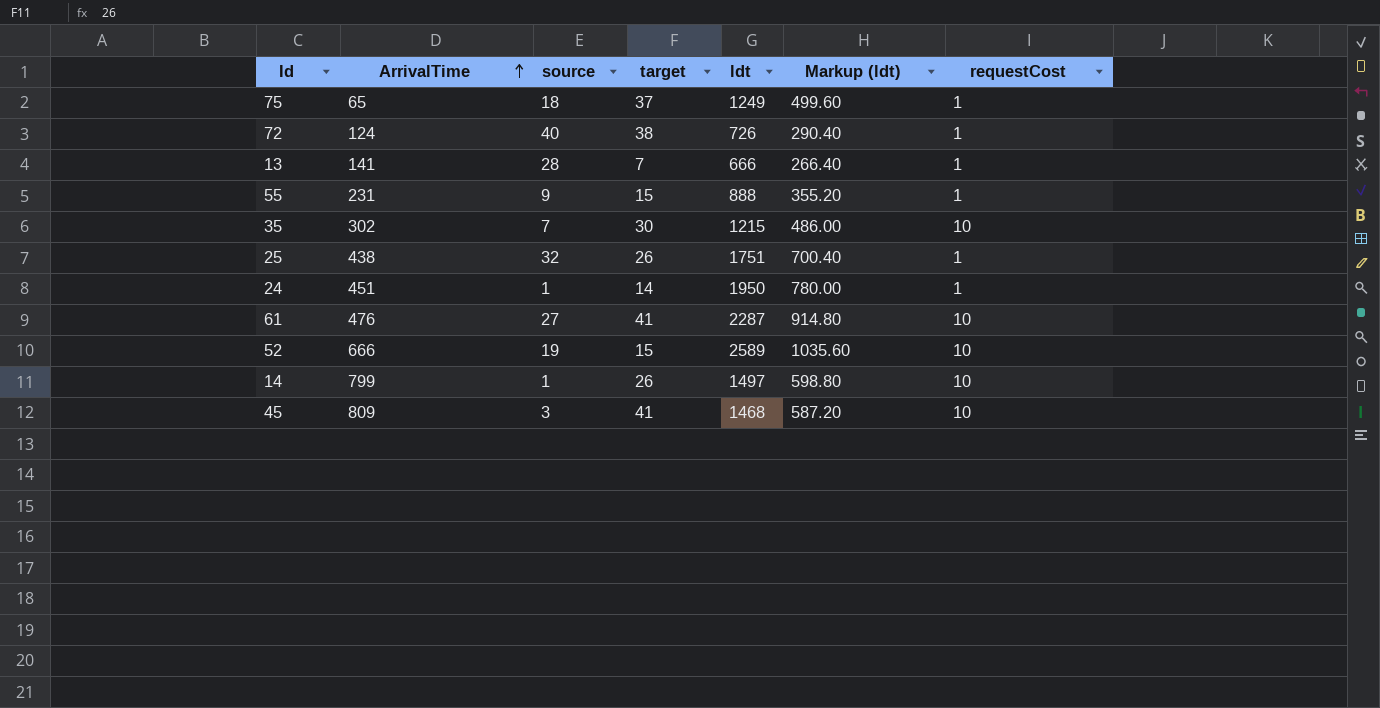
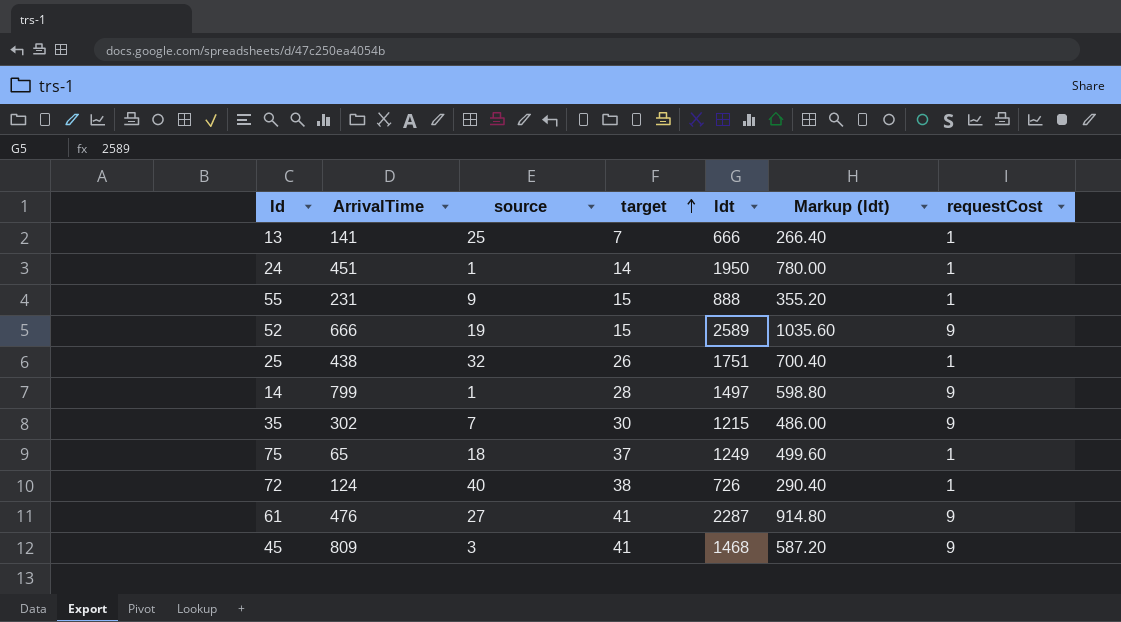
row order: ArrivalTime ascending -> target ascending
13 | source: 28 -> 25
52 | requestCost: 10 -> 9
14 | target: 26 -> 28
14 | requestCost: 10 -> 9
35 | requestCost: 10 -> 9
61 | requestCost: 10 -> 9
45 | requestCost: 10 -> 9

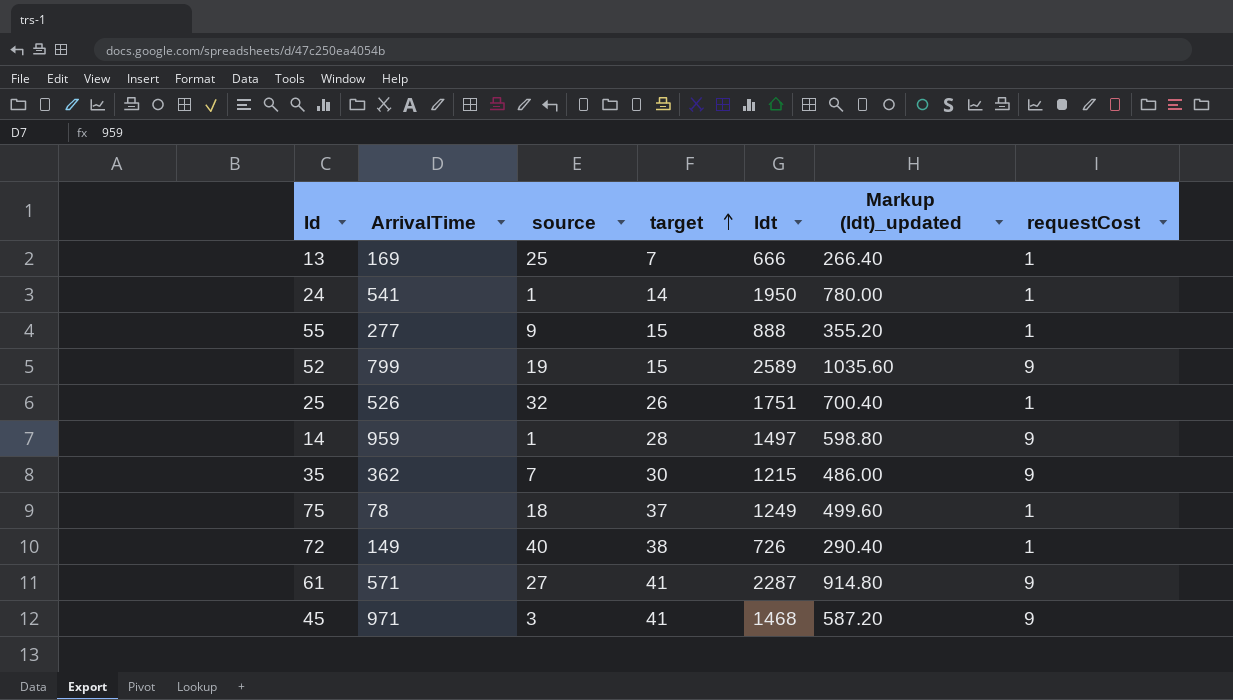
column name: Markup (ldt) -> Markup (ldt)_updated
13 | ArrivalTime: 141 -> 169
24 | ArrivalTime: 451 -> 541
55 | ArrivalTime: 231 -> 277
52 | ArrivalTime: 666 -> 799
25 | ArrivalTime: 438 -> 526
14 | ArrivalTime: 799 -> 959
35 | ArrivalTime: 302 -> 362
75 | ArrivalTime: 65 -> 78
72 | ArrivalTime: 124 -> 149
61 | ArrivalTime: 476 -> 571
45 | ArrivalTime: 809 -> 971

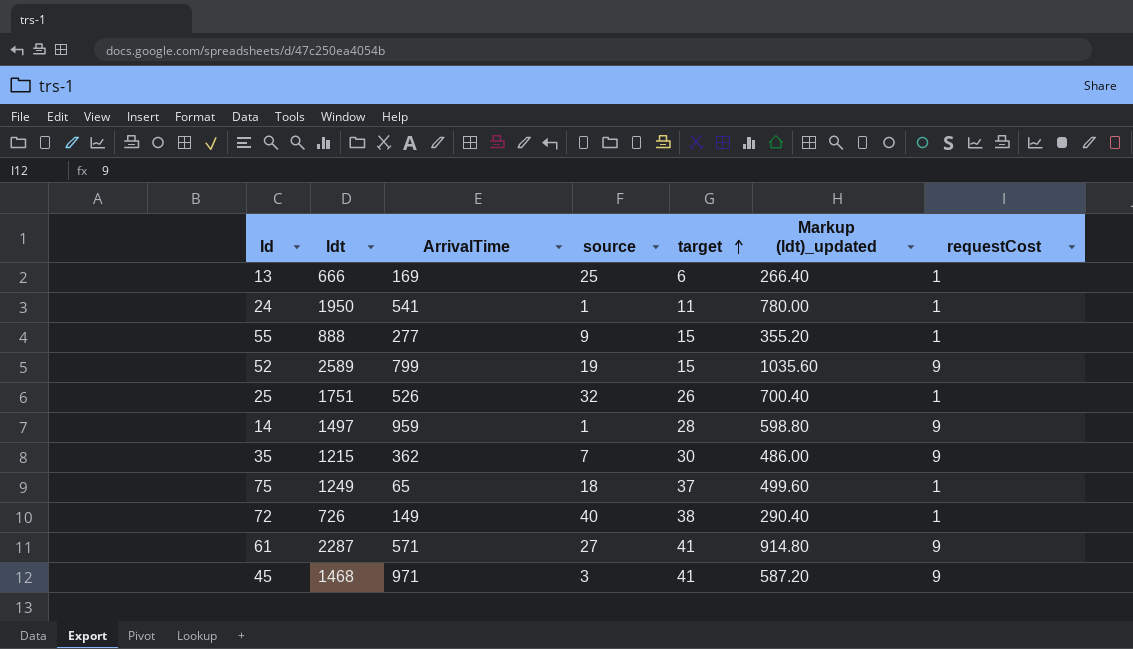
column ldt | position: 5 -> 2
13 | target: 7 -> 6
24 | target: 14 -> 11
75 | ArrivalTime: 78 -> 65

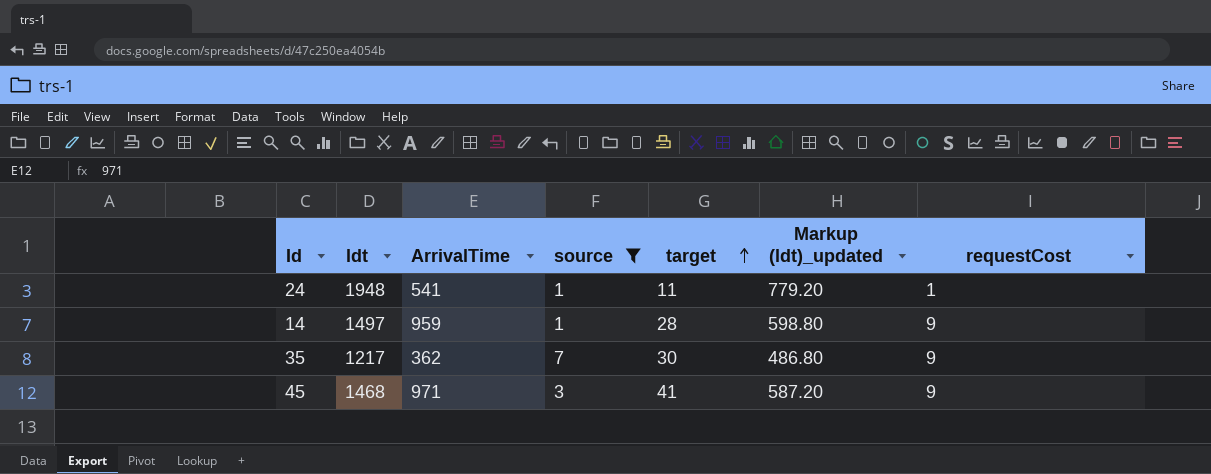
filter: none -> source <= 7
24 | ldt: 1950 -> 1948
24 | Markup (ldt)_updated: 780.00 -> 779.20
35 | ldt: 1215 -> 1217
35 | Markup (ldt)_updated: 486.00 -> 486.80

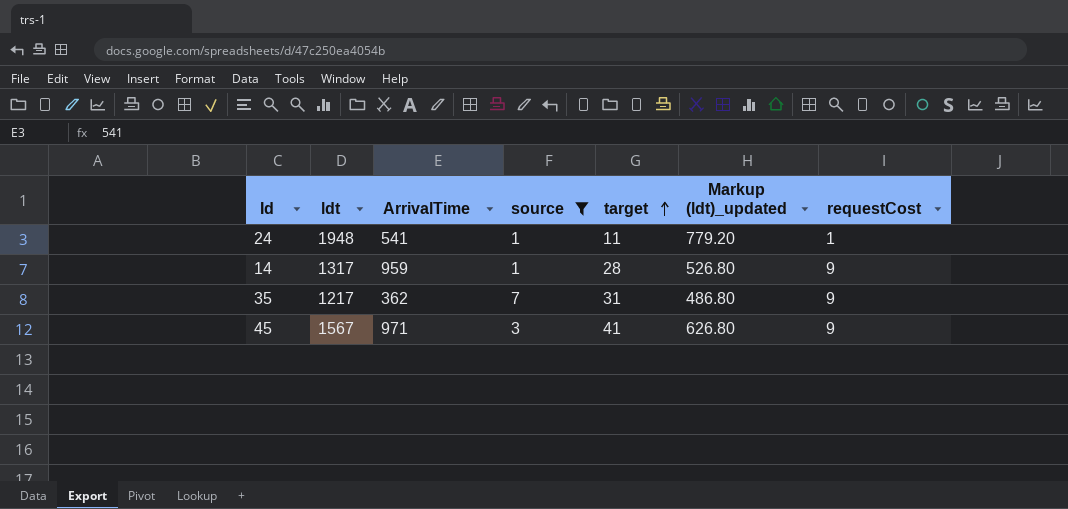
14 | ldt: 1497 -> 1317
14 | Markup (ldt)_updated: 598.80 -> 526.80
35 | target: 30 -> 31
45 | ldt: 1468 -> 1567
45 | Markup (ldt)_updated: 587.20 -> 626.80

